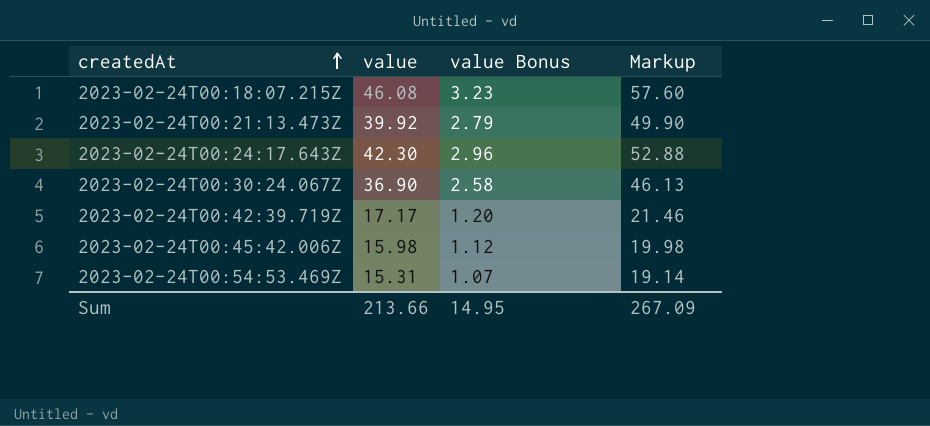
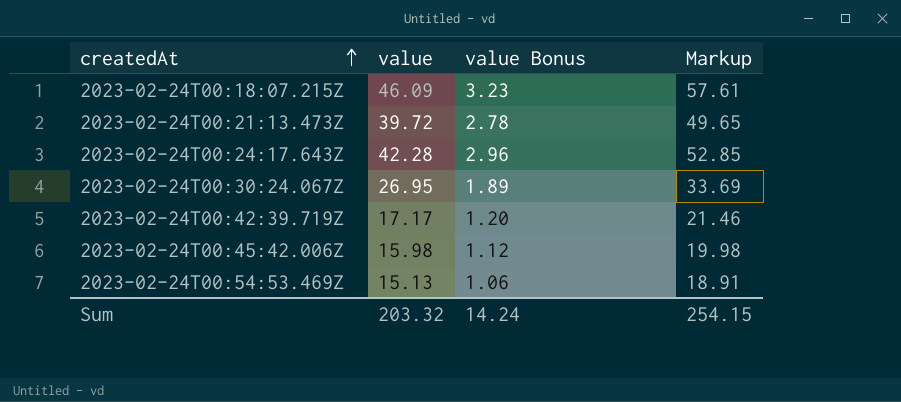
2023-02-24T00:18:07.215Z | value: 46.08 -> 46.09
2023-02-24T00:18:07.215Z | Markup: 57.60 -> 57.61
2023-02-24T00:21:13.473Z | value: 39.92 -> 39.72
2023-02-24T00:21:13.473Z | value Bonus: 2.79 -> 2.78
2023-02-24T00:21:13.473Z | Markup: 49.90 -> 49.65
2023-02-24T00:24:17.643Z | value: 42.30 -> 42.28
2023-02-24T00:24:17.643Z | Markup: 52.88 -> 52.85
2023-02-24T00:30:24.067Z | value: 36.90 -> 26.95
2023-02-24T00:30:24.067Z | value Bonus: 2.58 -> 1.89
2023-02-24T00:30:24.067Z | Markup: 46.13 -> 33.69
2023-02-24T00:54:53.469Z | value: 15.31 -> 15.13
2023-02-24T00:54:53.469Z | value Bonus: 1.07 -> 1.06
2023-02-24T00:54:53.469Z | Markup: 19.14 -> 18.91
Sum | value: 213.66 -> 203.32
Sum | value Bonus: 14.95 -> 14.24
Sum | Markup: 267.09 -> 254.15

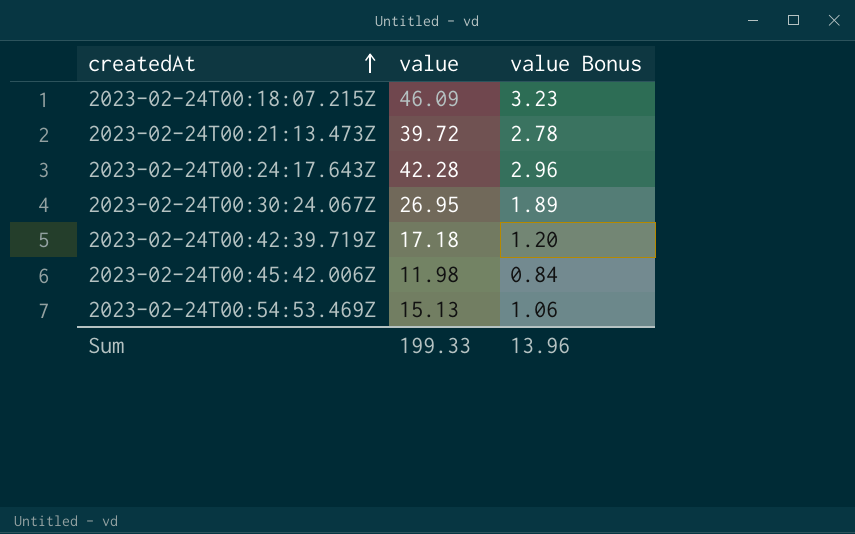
column Markup | formula: [value] * 1.25 -> none
2023-02-24T00:42:39.719Z | value: 17.17 -> 17.18
2023-02-24T00:45:42.006Z | value: 15.98 -> 11.98
2023-02-24T00:45:42.006Z | value Bonus: 1.12 -> 0.84
Sum | value: 203.32 -> 199.33
Sum | value Bonus: 14.24 -> 13.96

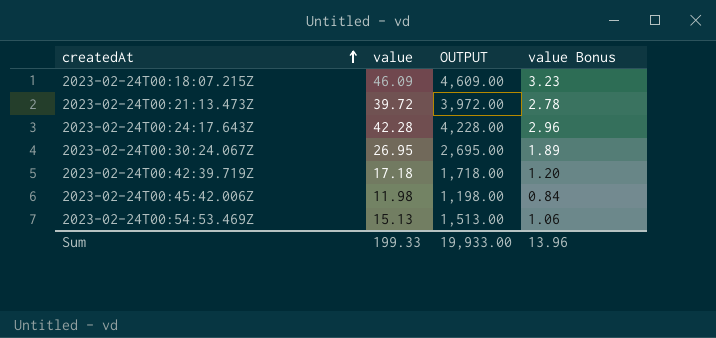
column OUTPUT | formula: none -> [value] * 100

